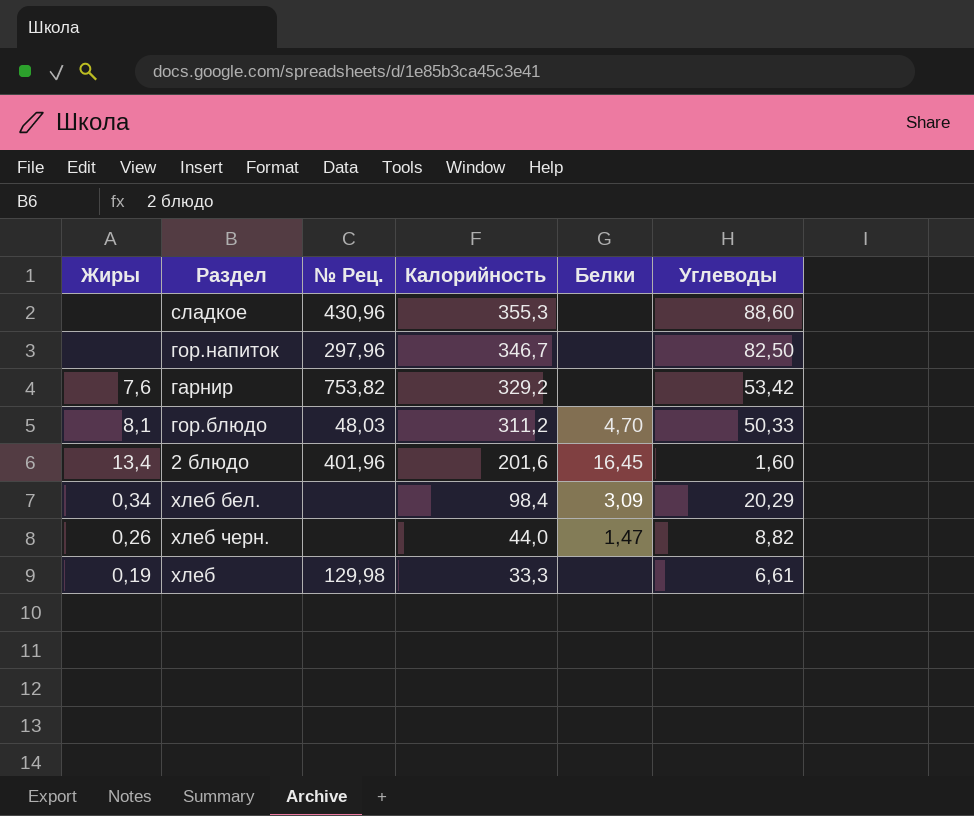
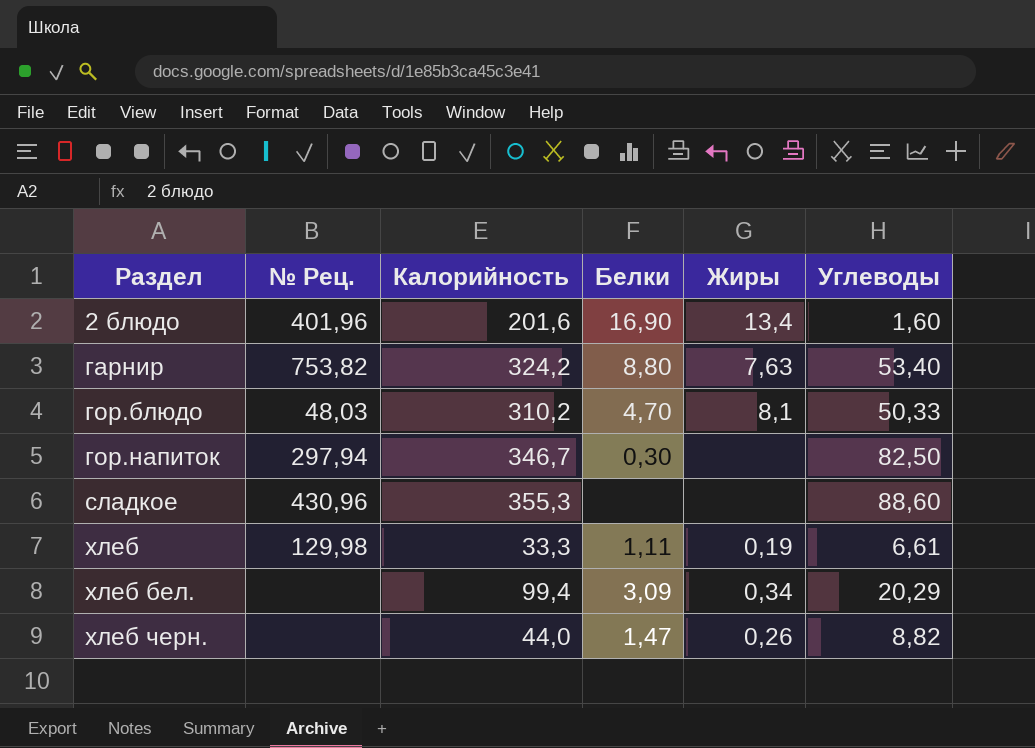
row order: Калорийность descending -> Раздел ascending
column Жиры | position: 1 -> 5
2 блюдо | Белки: 16,45 -> 16,90
гарнир | Калорийность: 329,2 -> 324,2
гарнир | Белки: none -> 8,80
гарнир | Жиры: 7,6 -> 7,63
гарнир | Углеводы: 53,42 -> 53,40
гор.блюдо | Калорийность: 311,2 -> 310,2
гор.напиток | № Рец.: 297,96 -> 297,94
гор.напиток | Белки: none -> 0,30
хлеб | Белки: none -> 1,11
хлеб бел. | Калорийность: 98,4 -> 99,4

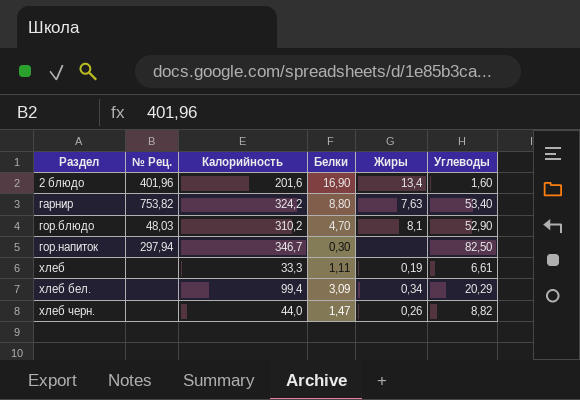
row сладкое: 430,96 | 355,3 | none | none | 88,60 -> none
гор.блюдо | Углеводы: 50,33 -> 52,90
хлеб | № Рец.: 129,98 -> none

